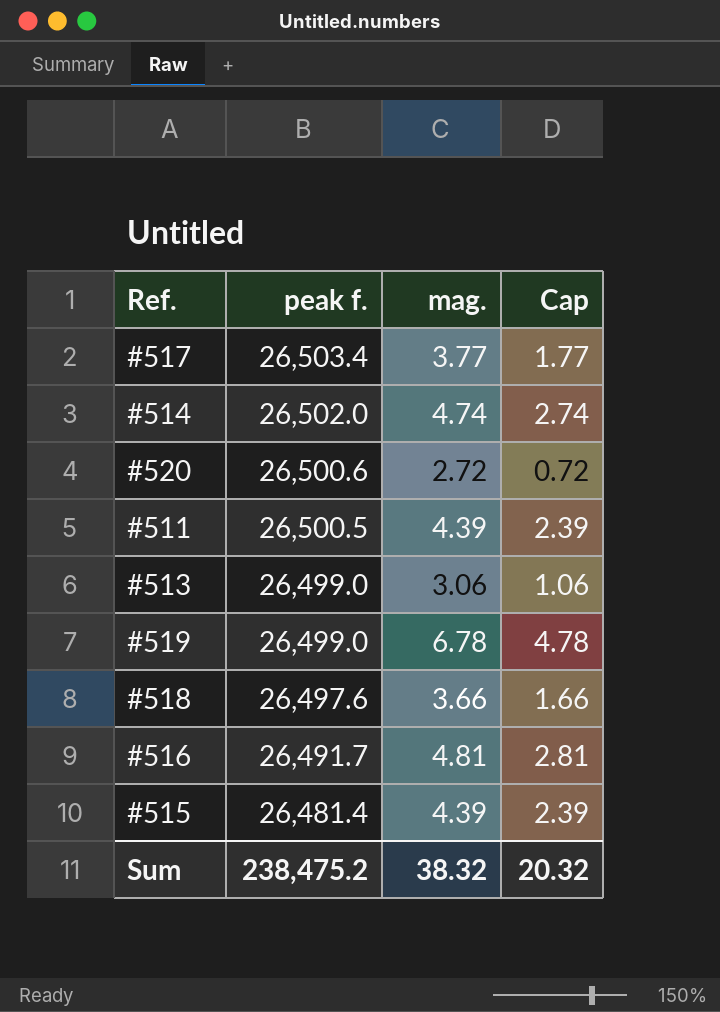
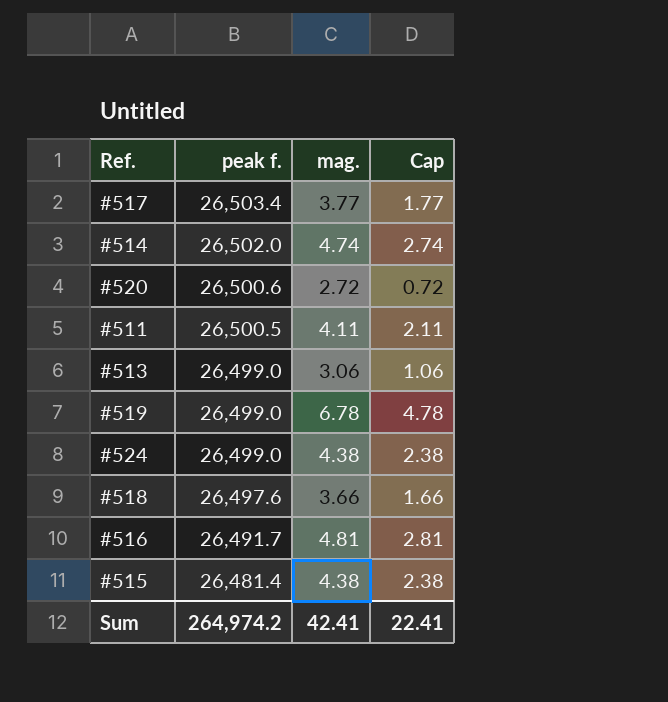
#511 | mag.: 4.39 -> 4.11
#511 | Cap: 2.39 -> 2.11
row #524: none -> 26,499.0 | 4.38 | 2.38
#515 | mag.: 4.39 -> 4.38
#515 | Cap: 2.39 -> 2.38
Sum | peak f.: 238,475.2 -> 264,974.2
Sum | mag.: 38.32 -> 42.41
Sum | Cap: 20.32 -> 22.41

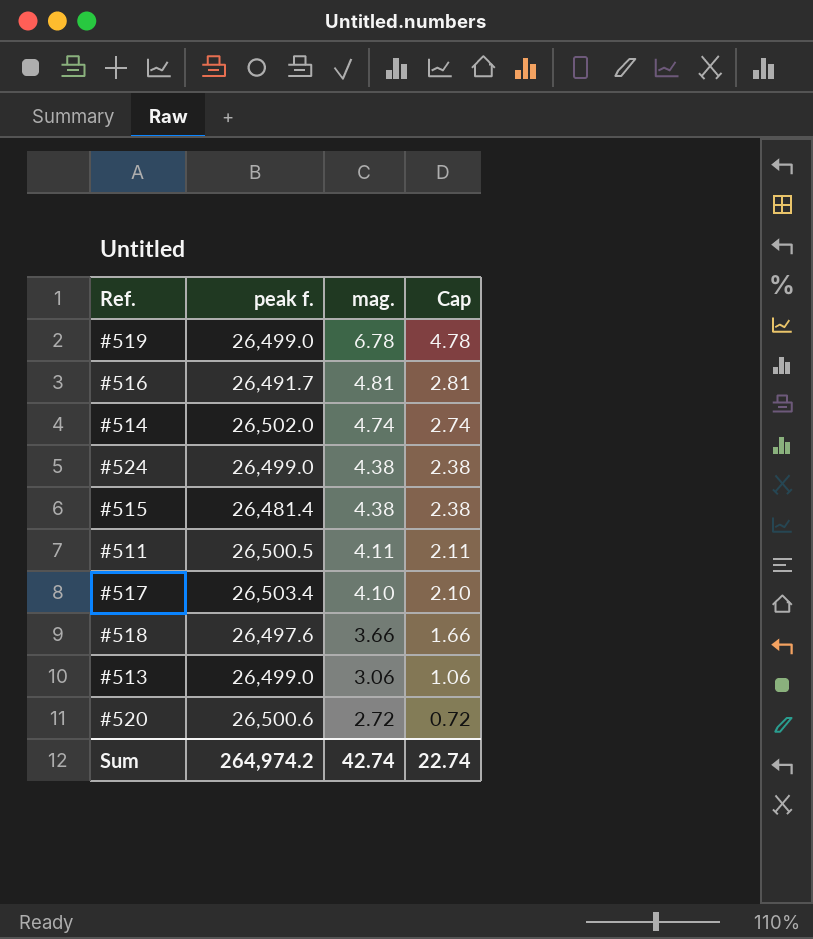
row order: peak f. descending -> mag. descending
#517 | mag.: 3.77 -> 4.10
#517 | Cap: 1.77 -> 2.10
Sum | mag.: 42.41 -> 42.74
Sum | Cap: 22.41 -> 22.74

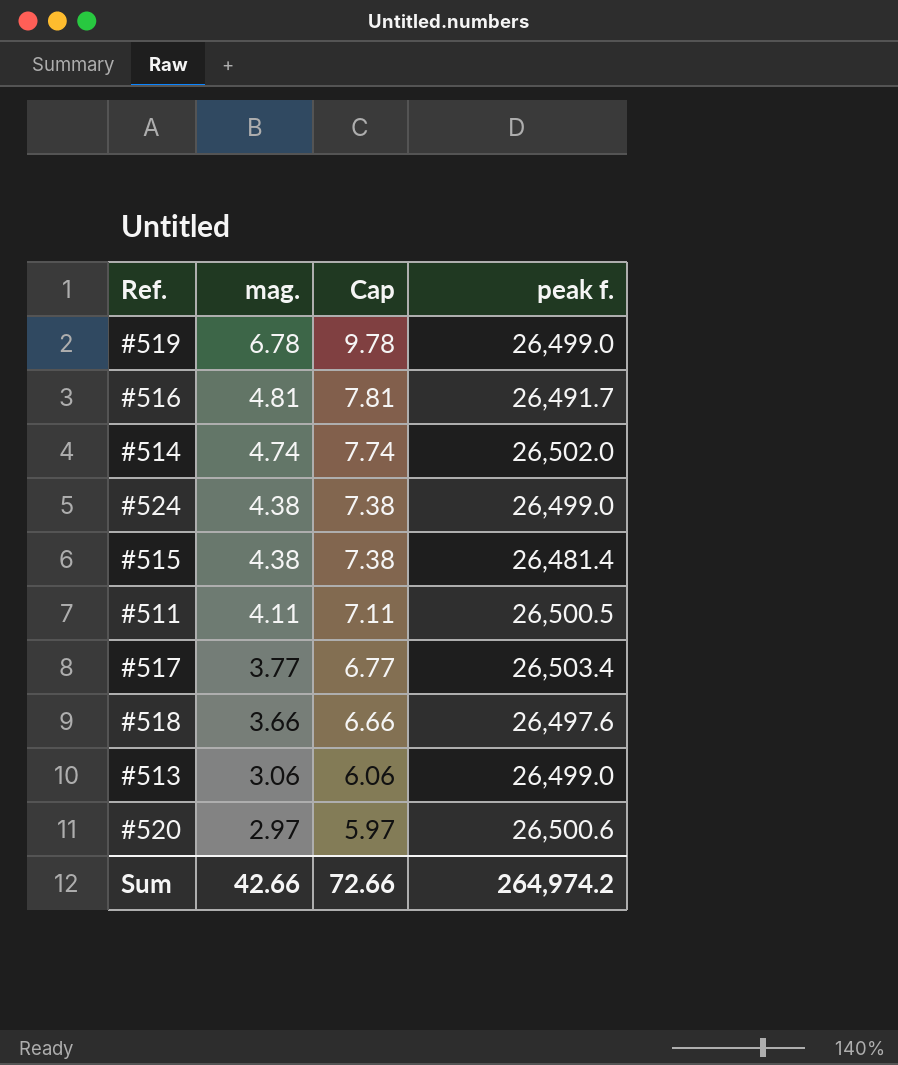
column Cap | formula: [mag.] - 2 -> [mag.] + 3
column peak f. | position: 2 -> 4
#517 | mag.: 4.10 -> 3.77
#520 | mag.: 2.72 -> 2.97
Sum | mag.: 42.74 -> 42.66
Sum | Cap: 22.74 -> 72.66

